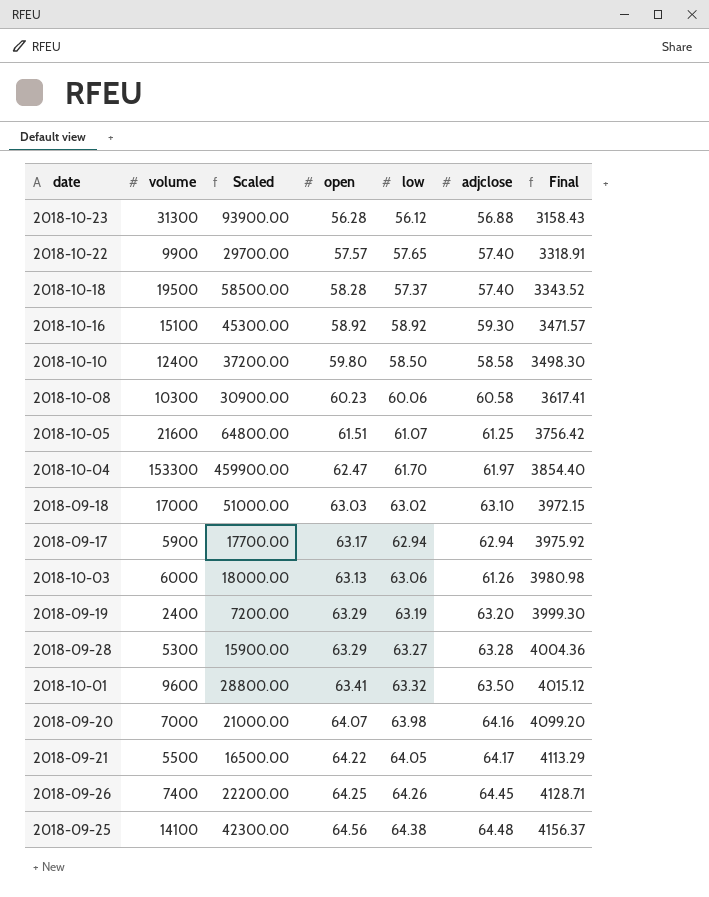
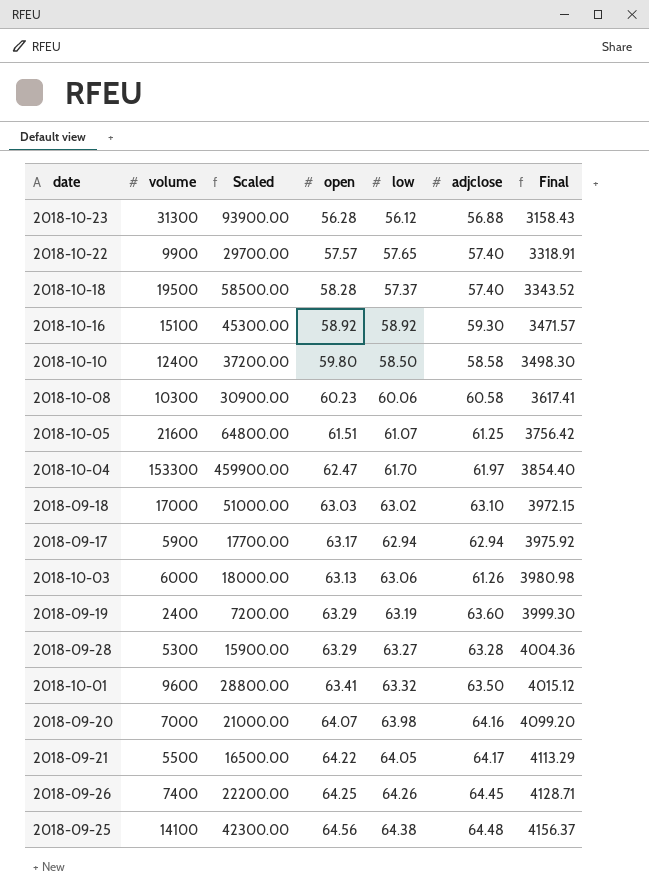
2018-09-19 | adjclose: 63.20 -> 63.60

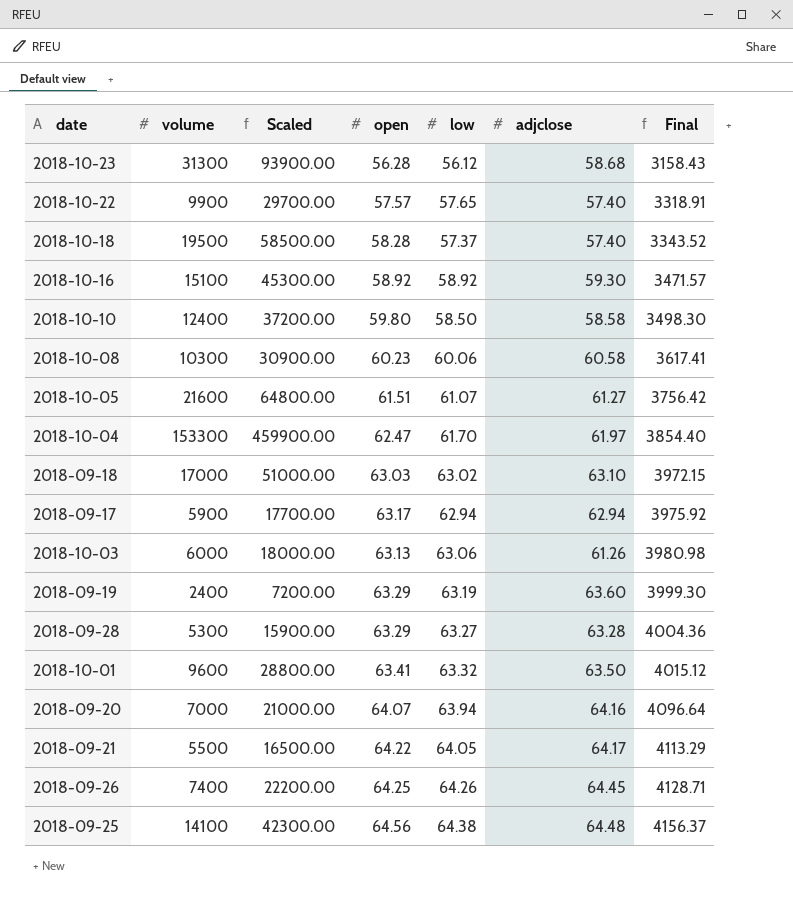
2018-10-23 | adjclose: 56.88 -> 58.68
2018-10-05 | adjclose: 61.25 -> 61.27
2018-09-20 | low: 63.98 -> 63.94
2018-09-20 | Final: 4099.20 -> 4096.64

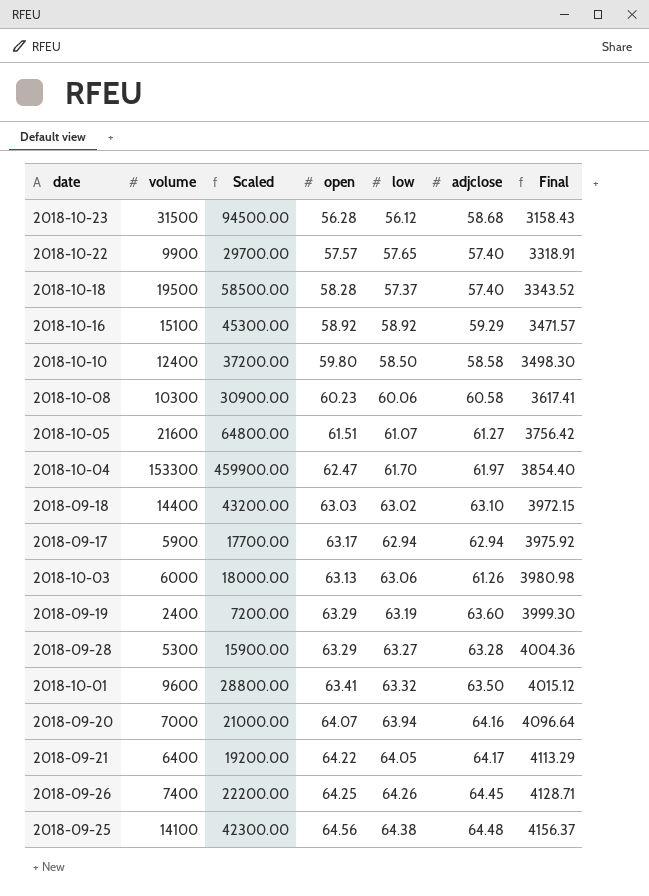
2018-10-23 | volume: 31300 -> 31500
2018-10-23 | Scaled: 93900.00 -> 94500.00
2018-10-16 | adjclose: 59.30 -> 59.29
2018-09-18 | volume: 17000 -> 14400
2018-09-18 | Scaled: 51000.00 -> 43200.00
2018-09-21 | volume: 5500 -> 6400
2018-09-21 | Scaled: 16500.00 -> 19200.00

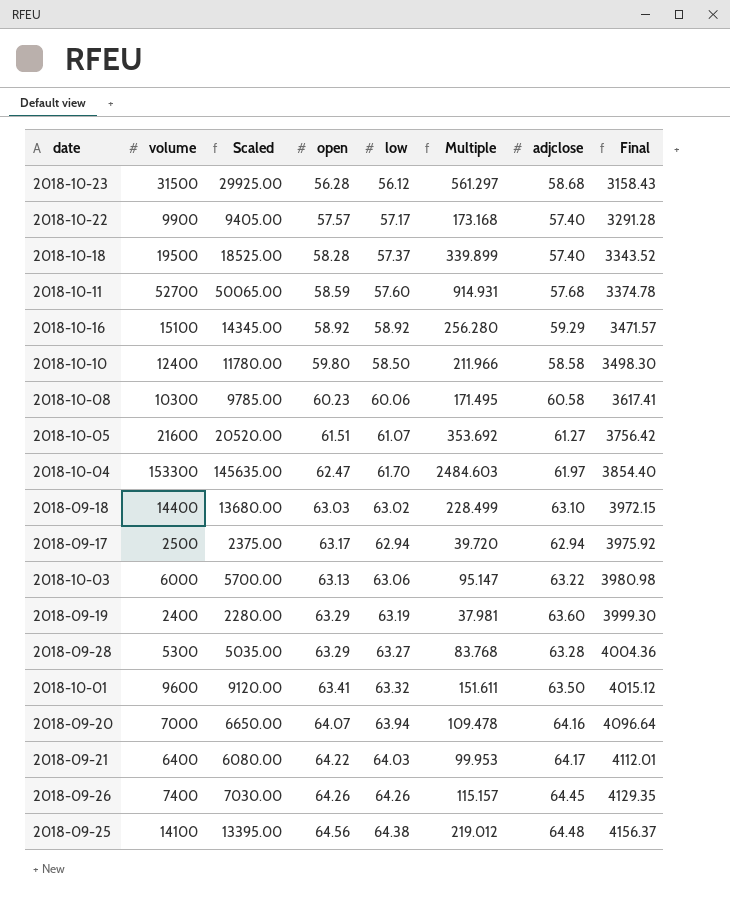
column Scaled | formula: [volume] * 3 -> [volume] * 0.95
column Multiple | formula: none -> [volume] / [low]
2018-10-22 | low: 57.65 -> 57.17
2018-10-22 | Final: 3318.91 -> 3291.28
row 2018-10-11: none -> 52700 | 50065.00 | 58.59 | 57.60 | 914.931 | 57.68 | 3374.78
2018-09-17 | volume: 5900 -> 2500
2018-10-03 | adjclose: 61.26 -> 63.22
2018-09-21 | low: 64.05 -> 64.03
2018-09-21 | Final: 4113.29 -> 4112.01
2018-09-26 | open: 64.25 -> 64.26
2018-09-26 | Final: 4128.71 -> 4129.35

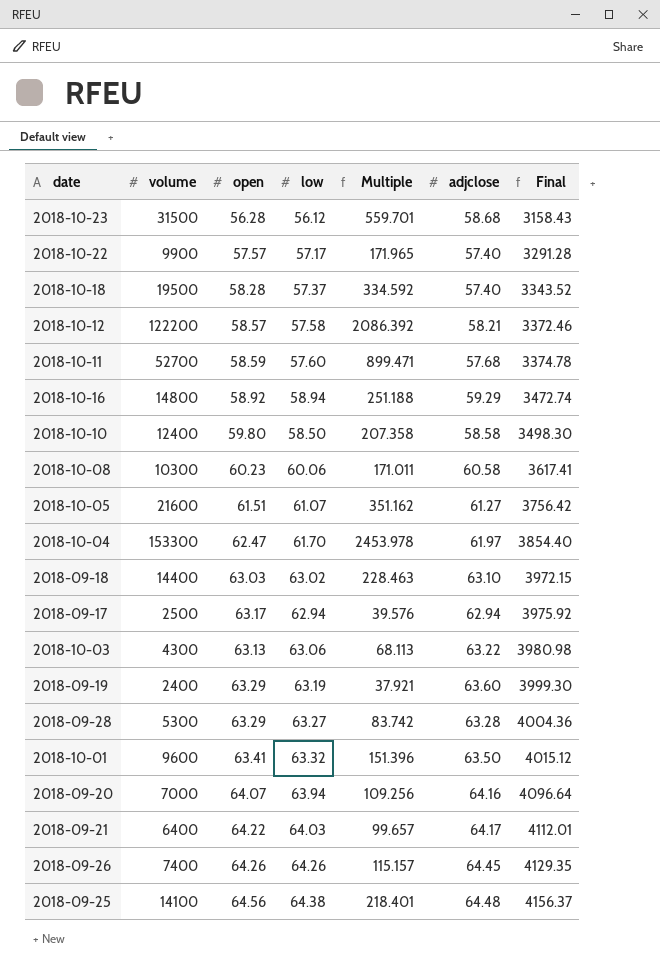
column Scaled | formula: [volume] * 0.95 -> none
column Multiple | formula: [volume] / [low] -> [volume] / [open]
row 2018-10-12: none -> 122200 | 58.57 | 57.58 | 2086.392 | 58.21 | 3372.46
2018-10-16 | volume: 15100 -> 14800
2018-10-16 | low: 58.92 -> 58.94
2018-10-16 | Final: 3471.57 -> 3472.74
2018-10-03 | volume: 6000 -> 4300

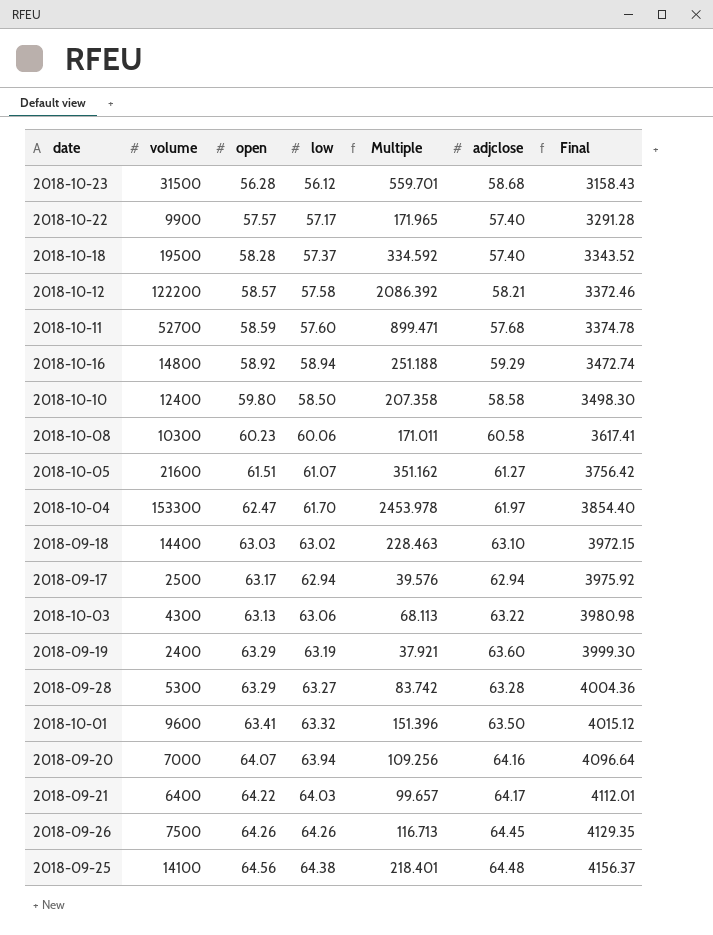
2018-09-26 | volume: 7400 -> 7500
2018-09-26 | Multiple: 115.157 -> 116.713

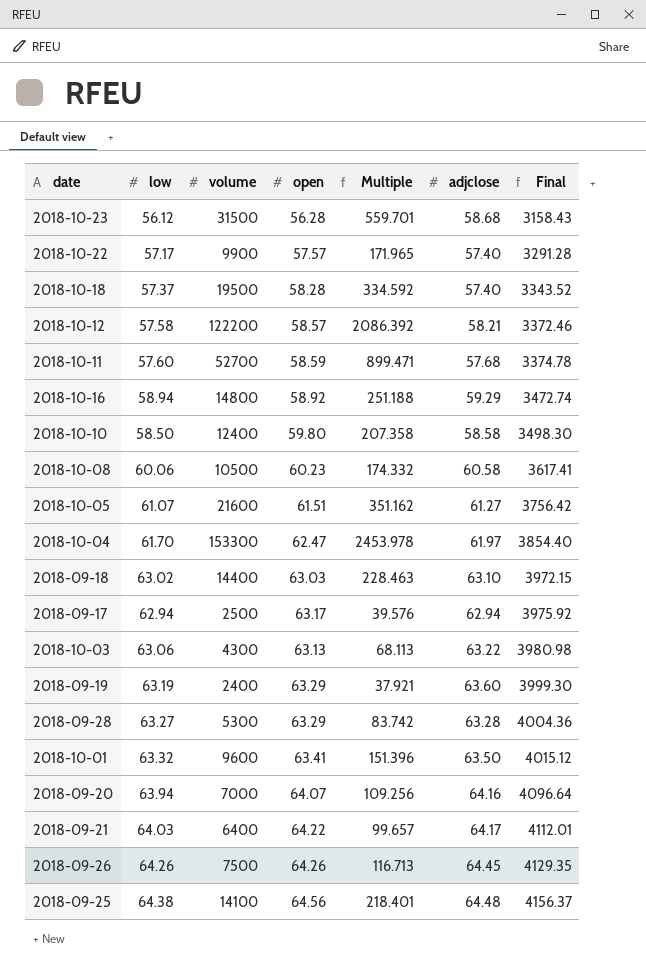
column low | position: 4 -> 2
2018-10-08 | volume: 10300 -> 10500
2018-10-08 | Multiple: 171.011 -> 174.332

